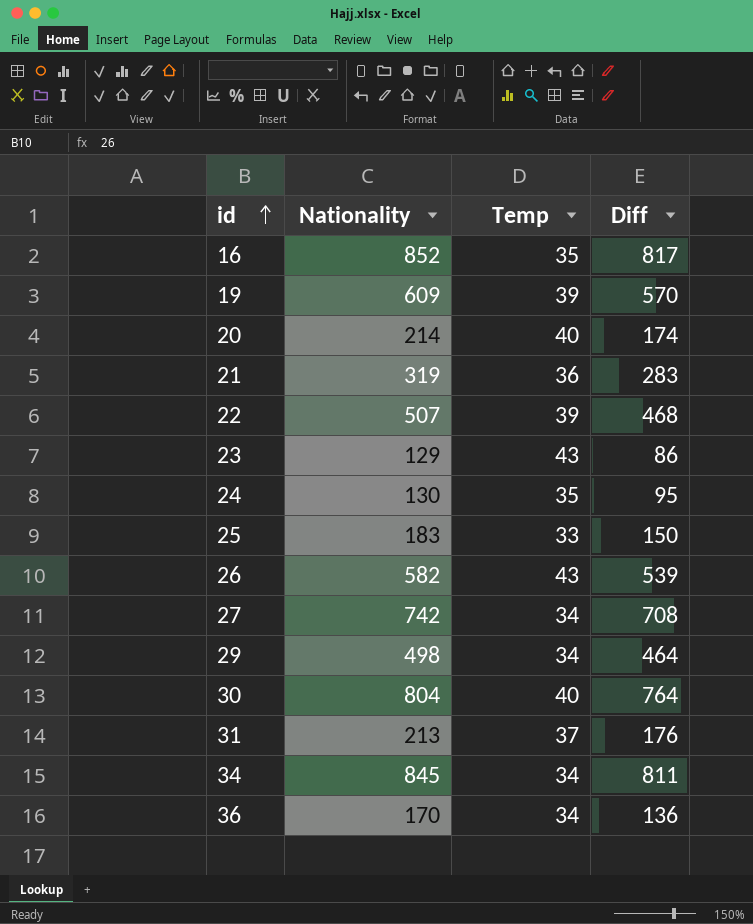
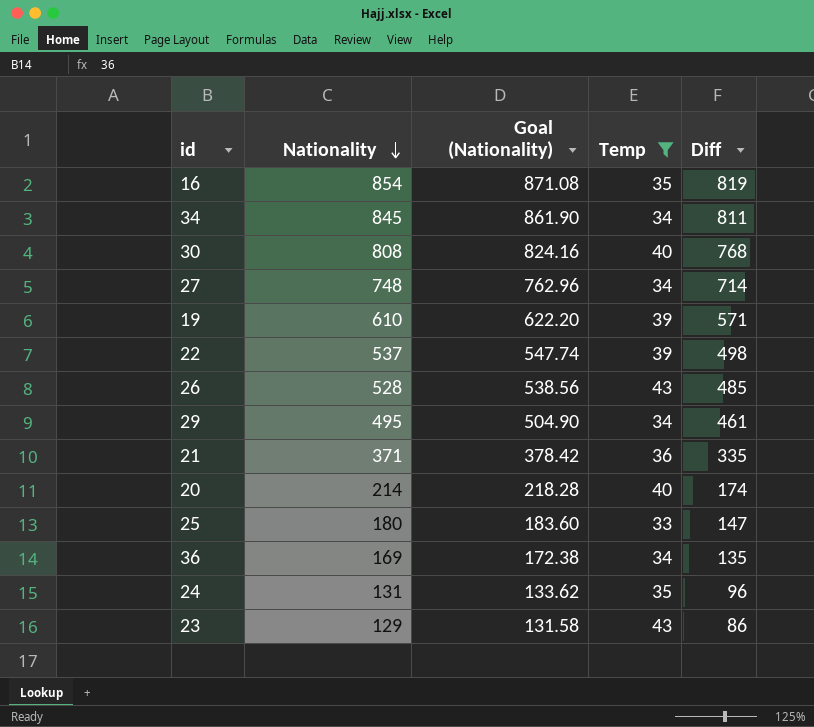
filter: none -> Temp != 37
row order: id ascending -> Nationality descending
column Goal (Nationality) | formula: none -> [Nationality] * 1.02
16 | Nationality: 852 -> 854
16 | Diff: 817 -> 819
30 | Nationality: 804 -> 808
30 | Diff: 764 -> 768
27 | Nationality: 742 -> 748
27 | Diff: 708 -> 714
19 | Nationality: 609 -> 610
19 | Diff: 570 -> 571
22 | Nationality: 507 -> 537
22 | Diff: 468 -> 498
26 | Nationality: 582 -> 528
26 | Diff: 539 -> 485
29 | Nationality: 498 -> 495
29 | Diff: 464 -> 461
21 | Nationality: 319 -> 371
21 | Diff: 283 -> 335
25 | Nationality: 183 -> 180
25 | Diff: 150 -> 147
36 | Nationality: 170 -> 169
36 | Diff: 136 -> 135
24 | Nationality: 130 -> 131
24 | Diff: 95 -> 96

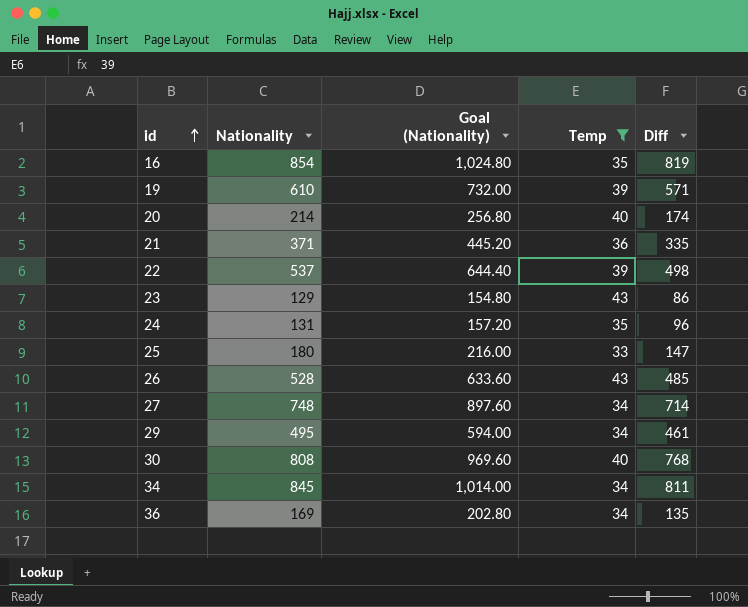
row order: Nationality descending -> id ascending
column Goal (Nationality) | formula: [Nationality] * 1.02 -> [Nationality] * 1.2

